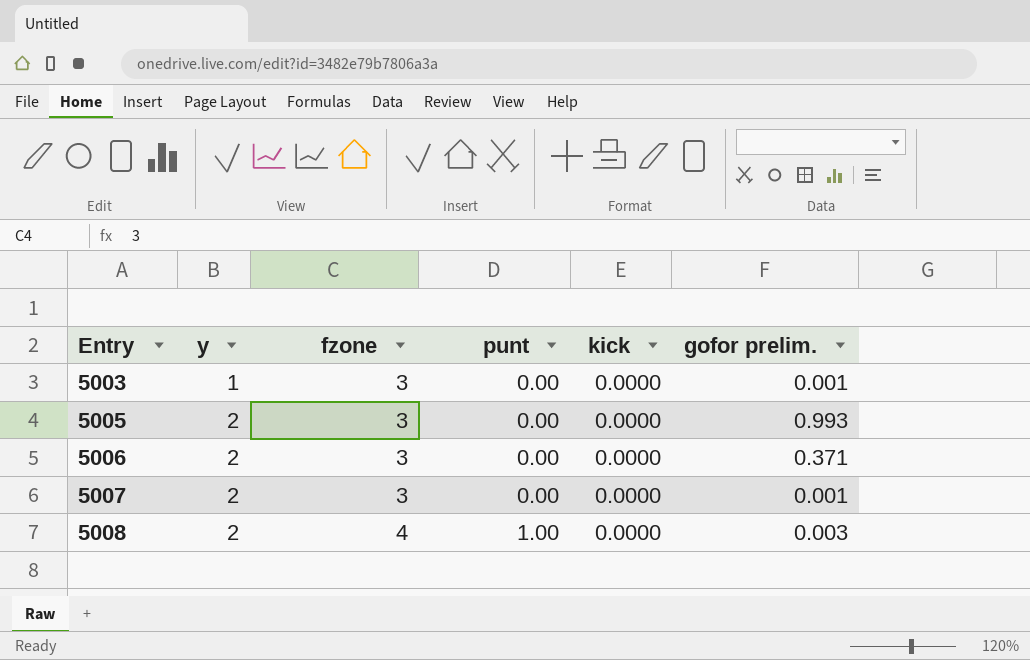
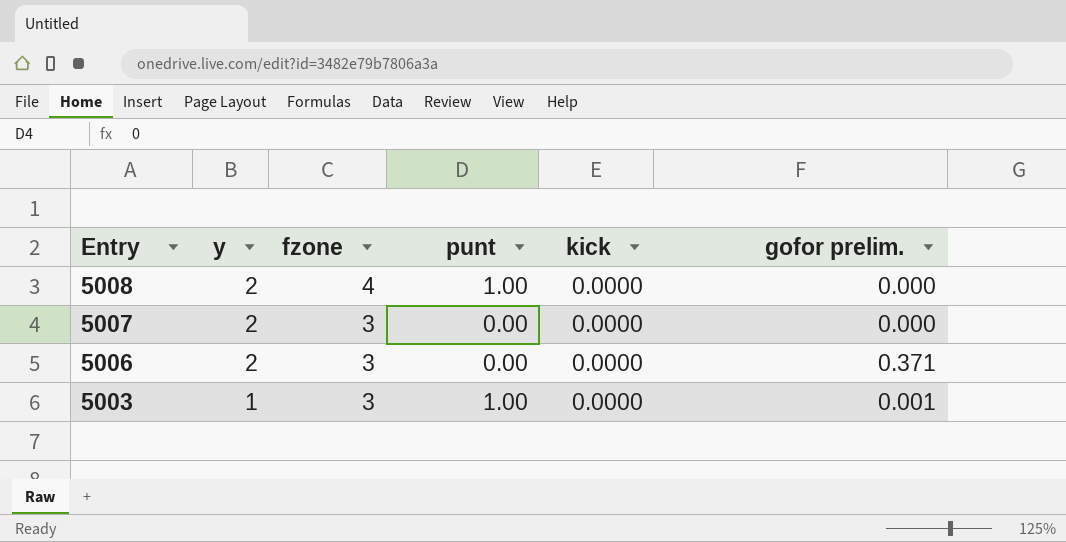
row order: Entry ascending -> Entry descending
row 5005: 2 | 3 | 0.00 | 0.0000 | 0.993 -> none
5008 | gofor prelim.: 0.003 -> 0.000
5007 | gofor prelim.: 0.001 -> 0.000
5003 | punt: 0.00 -> 1.00

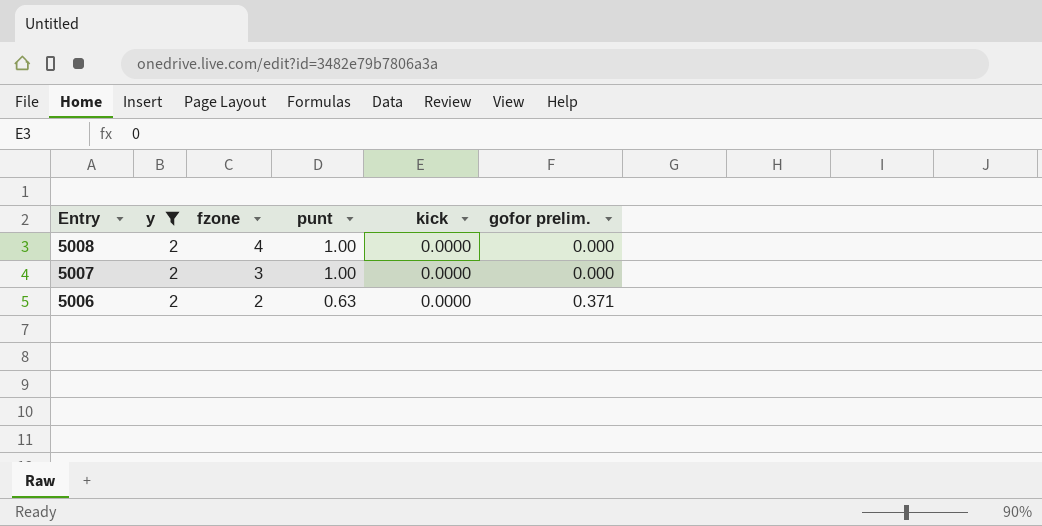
filter: none -> y = 2
5007 | punt: 0.00 -> 1.00
5006 | fzone: 3 -> 2
5006 | punt: 0.00 -> 0.63

